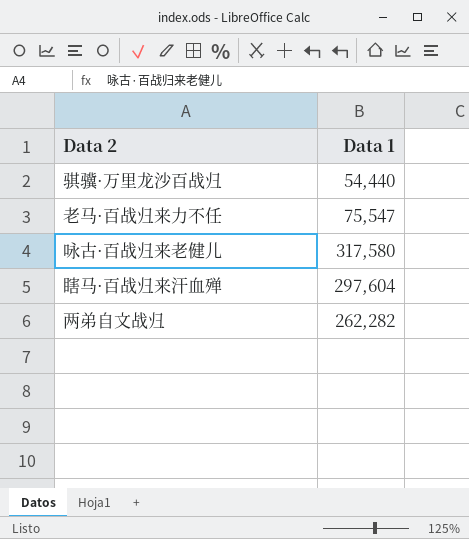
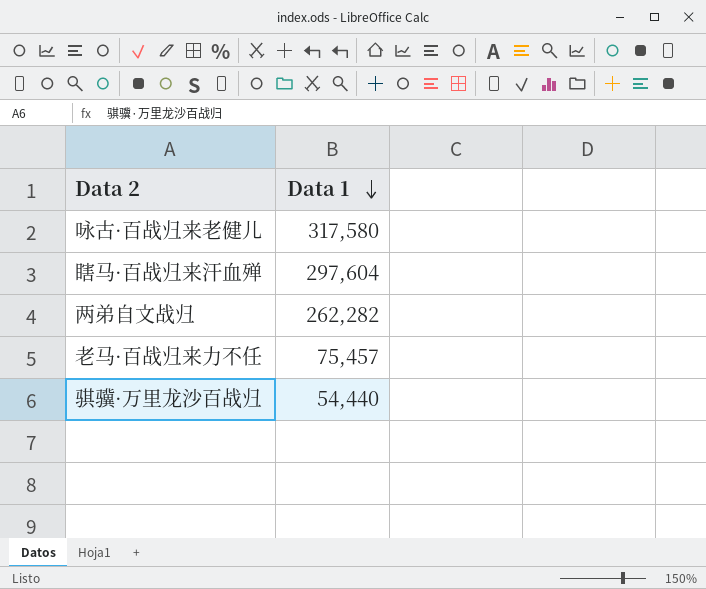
row order: none -> Data 1 descending
老马·百战归来力不任 | Data 1: 75,547 -> 75,457

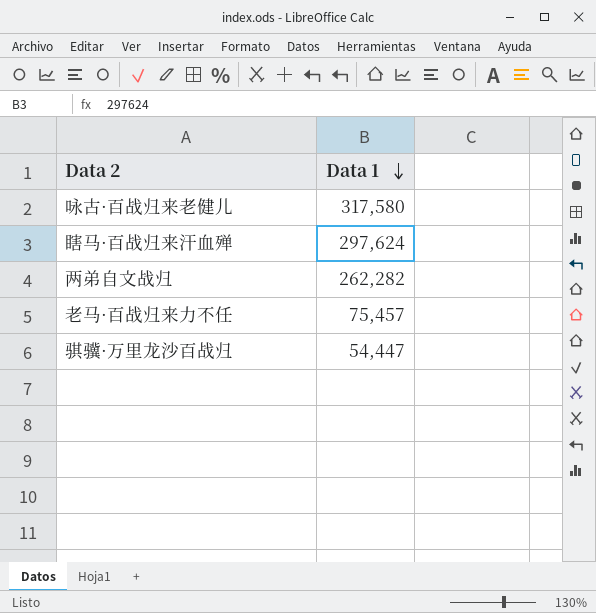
瞎马·百战归来汗血殚 | Data 1: 297,604 -> 297,624
骐骥·万里龙沙百战归 | Data 1: 54,440 -> 54,447

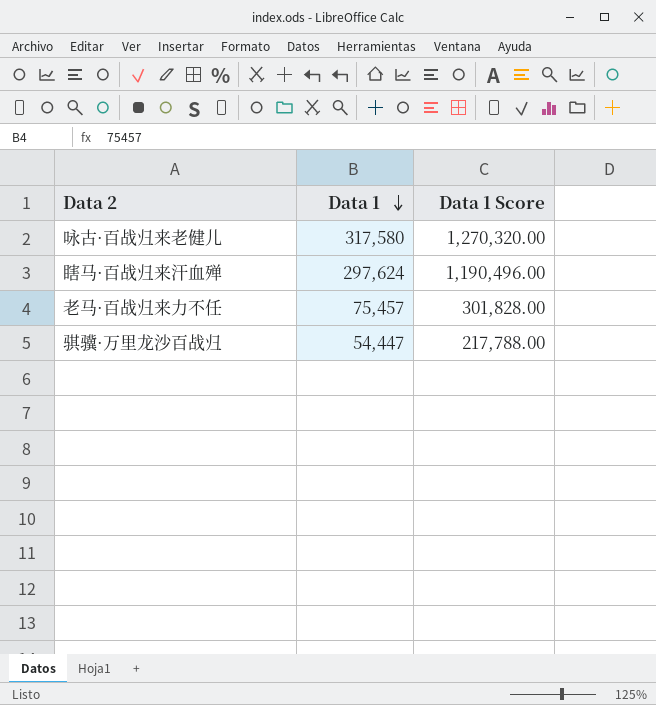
column Data 1 Score | formula: none -> [Data 1] * 4
row 两弟自文战归: 262,282 -> none

